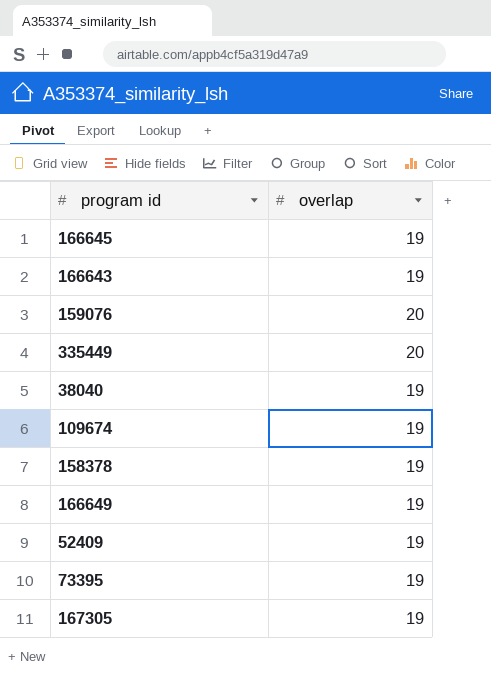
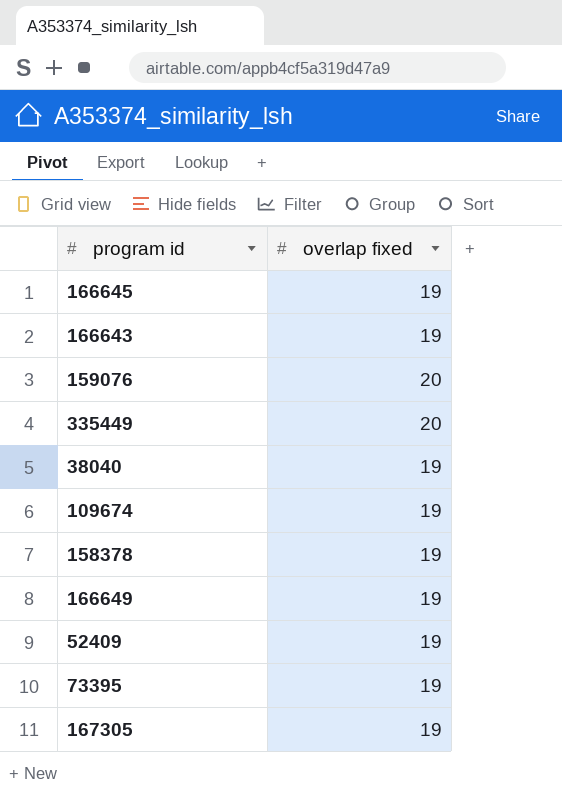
column name: overlap -> overlap fixed

